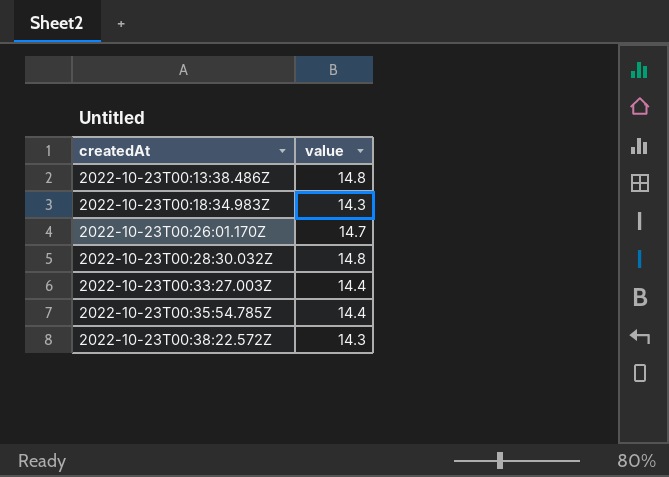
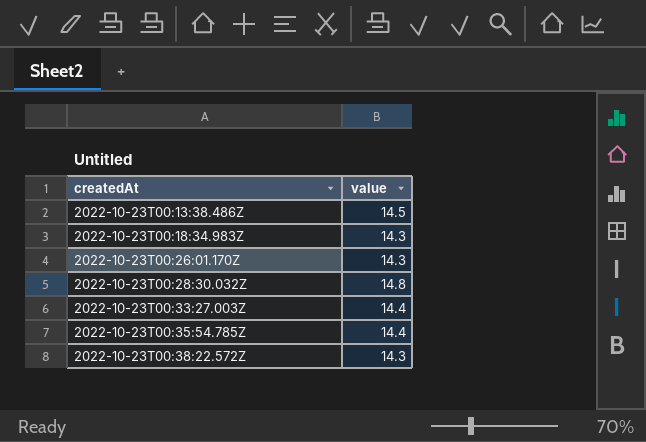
2022-10-23T00:13:38.486Z | value: 14.8 -> 14.5
2022-10-23T00:26:01.170Z | value: 14.7 -> 14.3

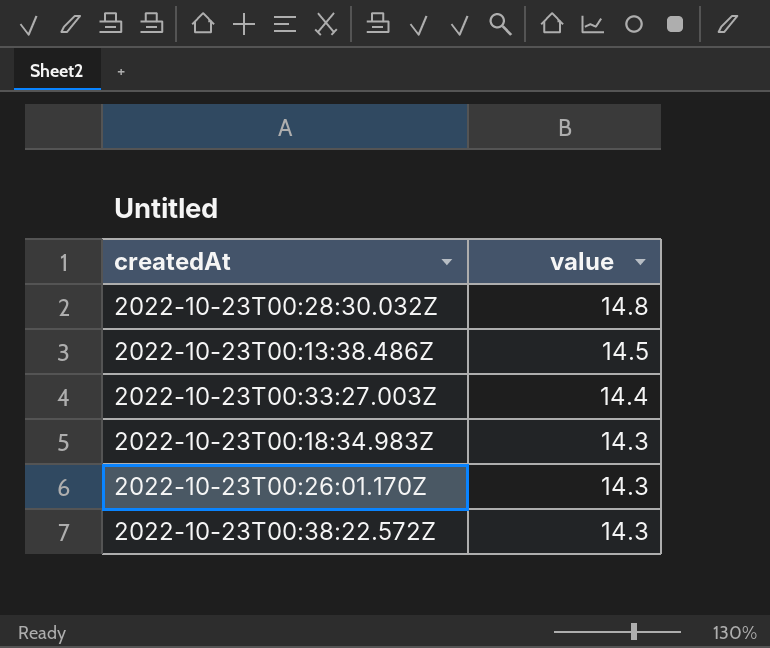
row order: createdAt ascending -> value descending
row 2022-10-23T00:35:54.785Z: 14.4 -> none

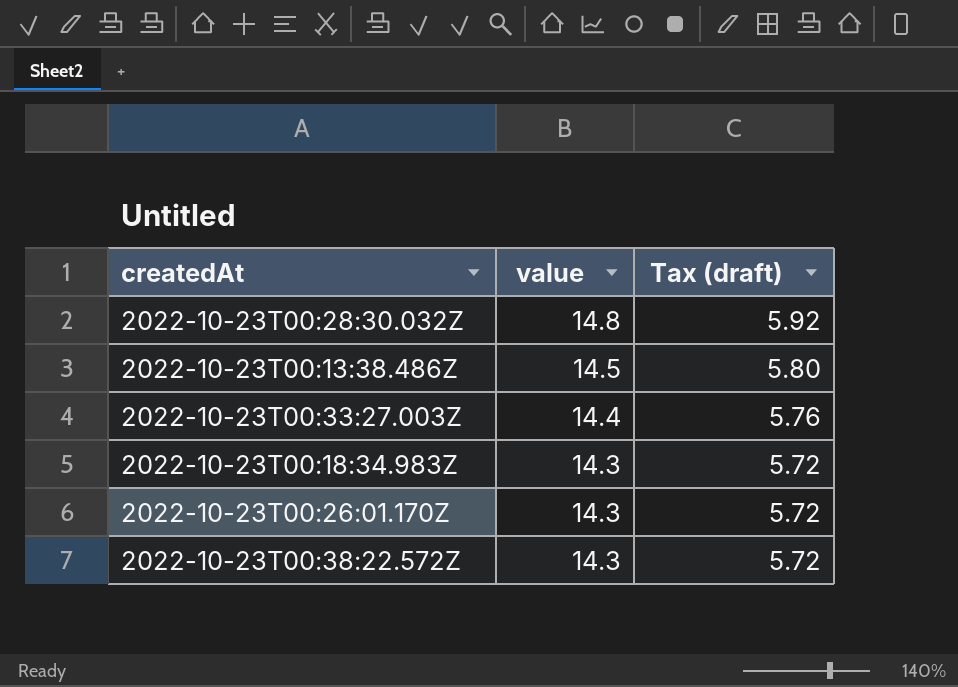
column Tax (draft) | formula: none -> [value] * 0.4

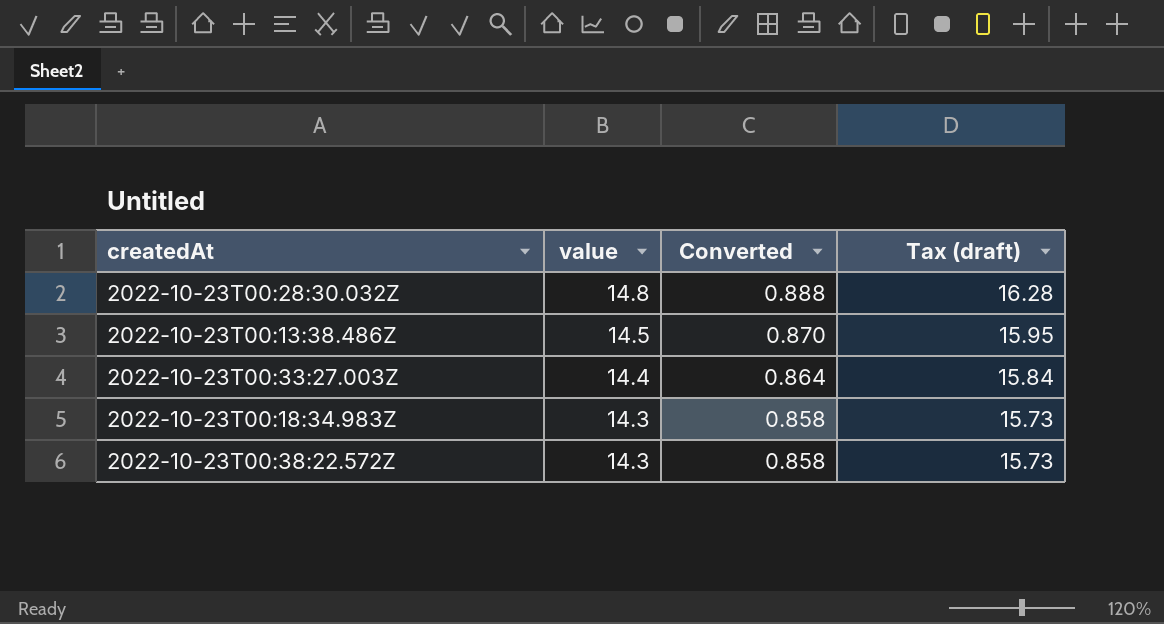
column Converted | formula: none -> [value] * 0.06
column Tax (draft) | formula: [value] * 0.4 -> [value] * 1.1
row 2022-10-23T00:26:01.170Z: 14.3 | 5.72 -> none

